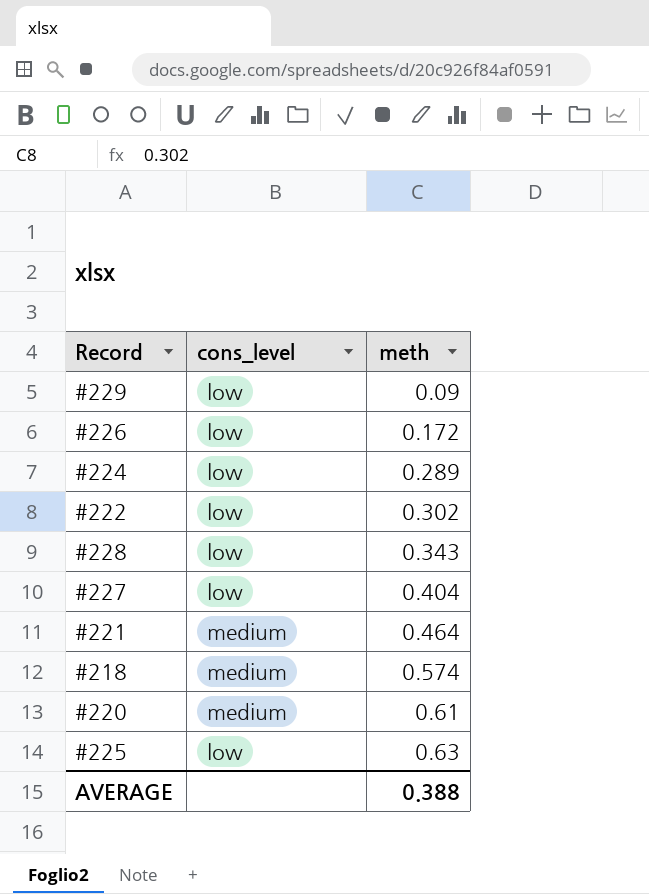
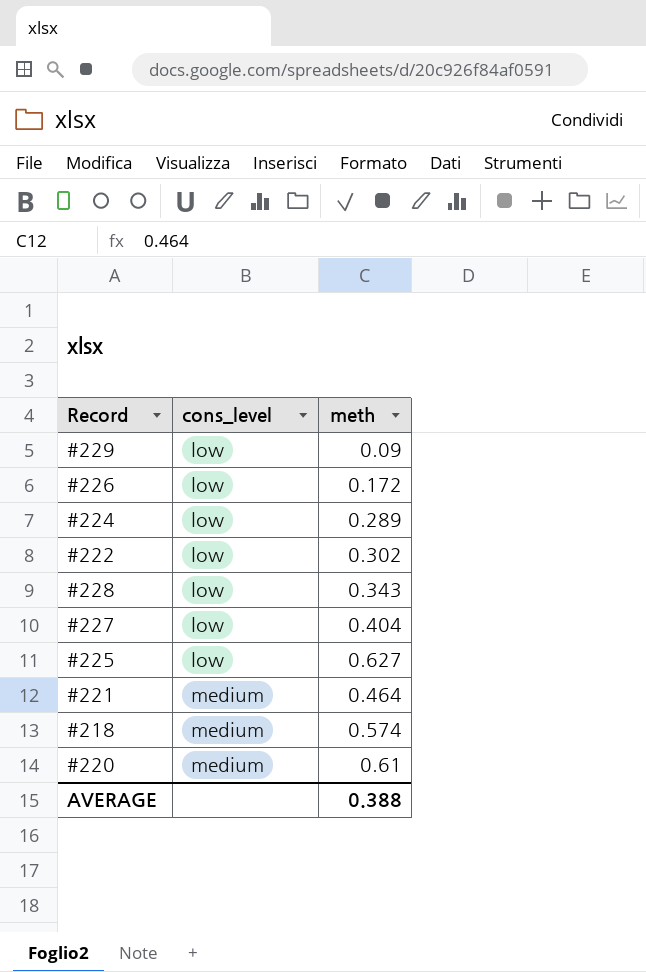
row order: meth ascending -> cons_level ascending
#225 | meth: 0.63 -> 0.627

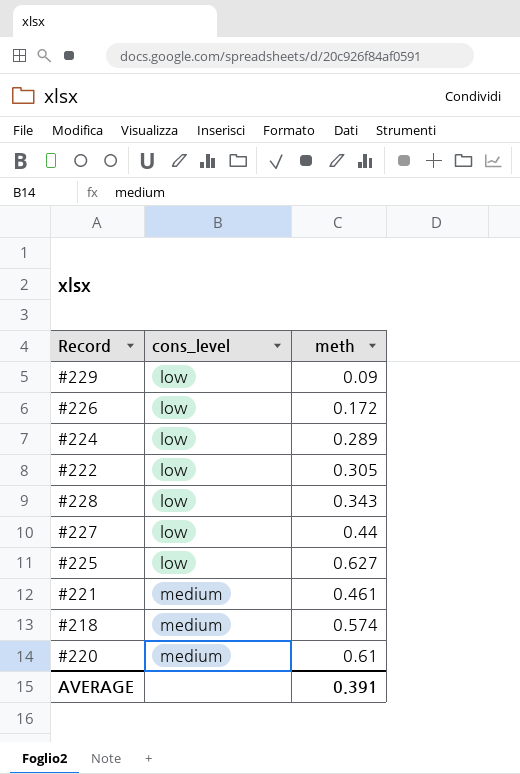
#222 | meth: 0.302 -> 0.305
#227 | meth: 0.404 -> 0.44
#221 | meth: 0.464 -> 0.461
AVERAGE | meth: 0.388 -> 0.391

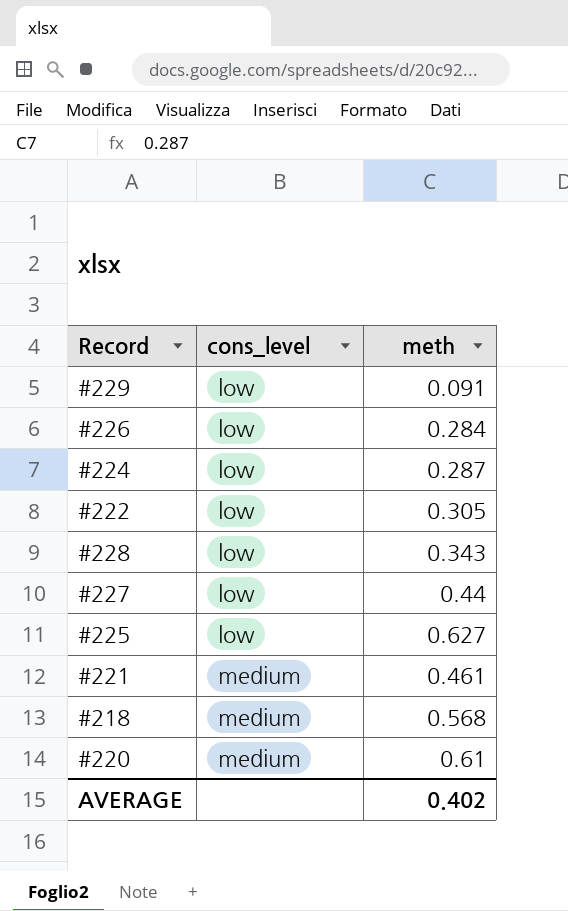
#229 | meth: 0.09 -> 0.091
#226 | meth: 0.172 -> 0.284
#224 | meth: 0.289 -> 0.287
#218 | meth: 0.574 -> 0.568
AVERAGE | meth: 0.391 -> 0.402

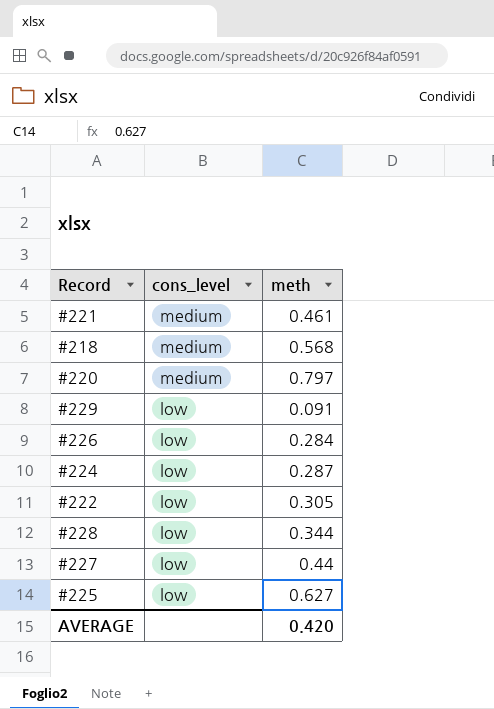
row order: cons_level ascending -> cons_level descending
#220 | meth: 0.61 -> 0.797
#228 | meth: 0.343 -> 0.344
AVERAGE | meth: 0.402 -> 0.420

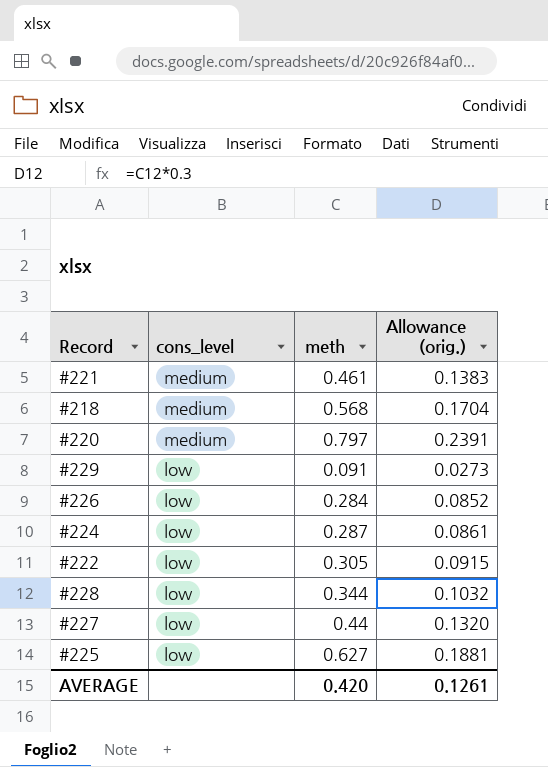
column Allowance (orig.) | formula: none -> [meth] * 0.3

